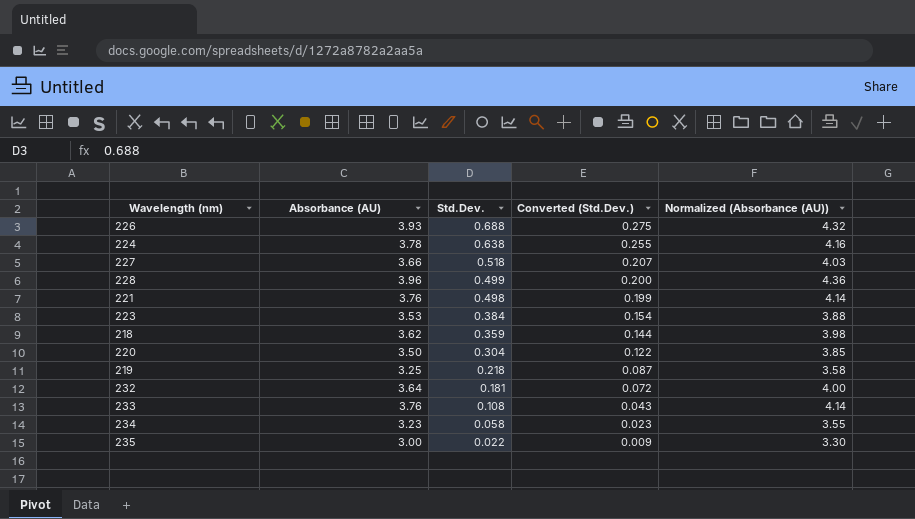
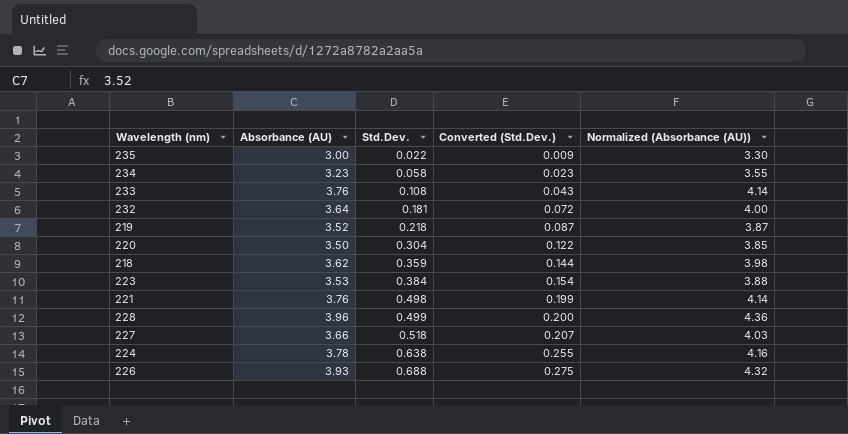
row order: Std.Dev. descending -> Std.Dev. ascending
219 | Absorbance (AU): 3.25 -> 3.52
219 | Normalized (Absorbance (AU)): 3.58 -> 3.87

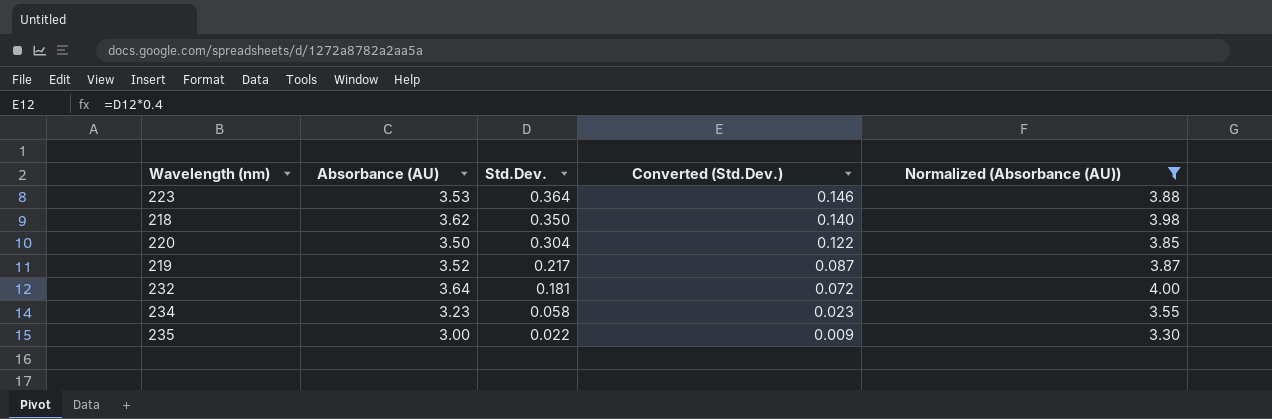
filter: none -> Normalized (Absorbance (AU)) <= 4.00
row order: Std.Dev. ascending -> Std.Dev. descending
223 | Std.Dev.: 0.384 -> 0.364
223 | Converted (Std.Dev.): 0.154 -> 0.146
218 | Std.Dev.: 0.359 -> 0.350
218 | Converted (Std.Dev.): 0.144 -> 0.140
219 | Std.Dev.: 0.218 -> 0.217

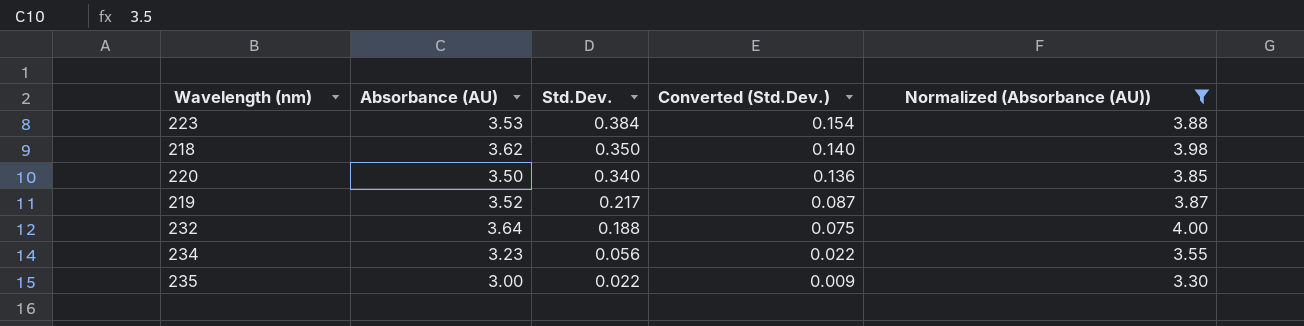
223 | Std.Dev.: 0.364 -> 0.384
223 | Converted (Std.Dev.): 0.146 -> 0.154
220 | Std.Dev.: 0.304 -> 0.340
220 | Converted (Std.Dev.): 0.122 -> 0.136
232 | Std.Dev.: 0.181 -> 0.188
232 | Converted (Std.Dev.): 0.072 -> 0.075
234 | Std.Dev.: 0.058 -> 0.056
234 | Converted (Std.Dev.): 0.023 -> 0.022

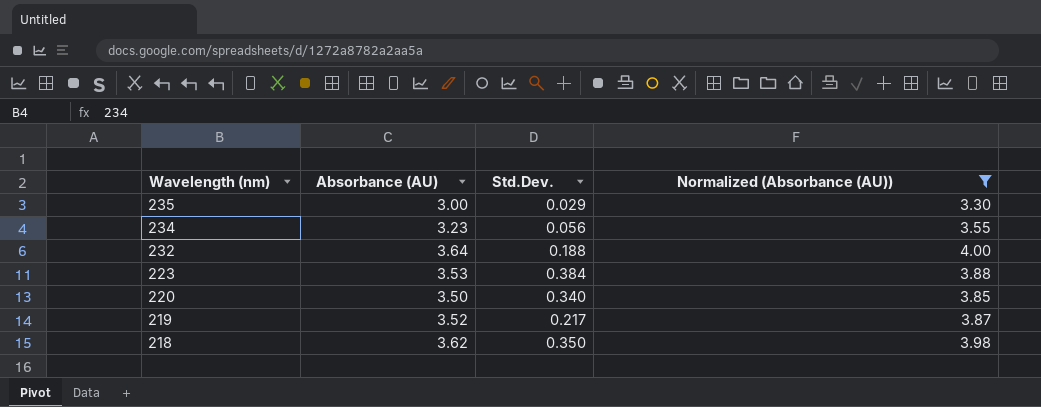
row order: Std.Dev. descending -> Wavelength (nm) descending
column Converted (Std.Dev.) | formula: [Std.Dev.] * 0.4 -> none
235 | Std.Dev.: 0.022 -> 0.029

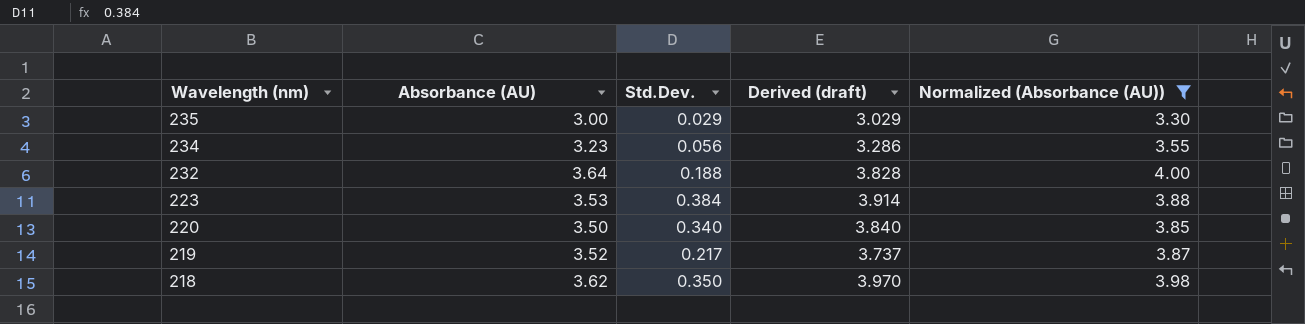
column Derived (draft) | formula: none -> [Absorbance (AU)] + [Std.Dev.]

